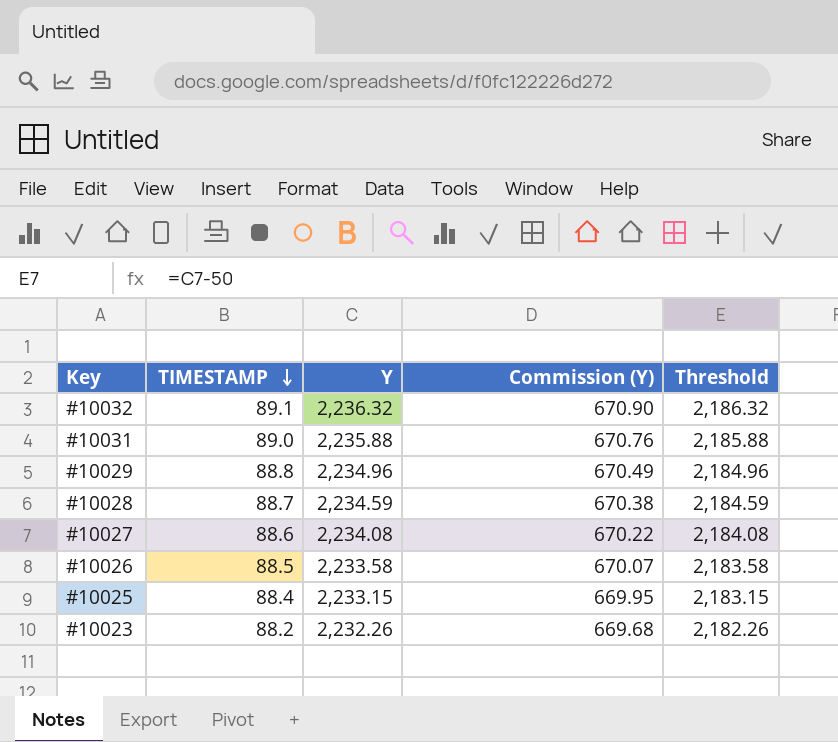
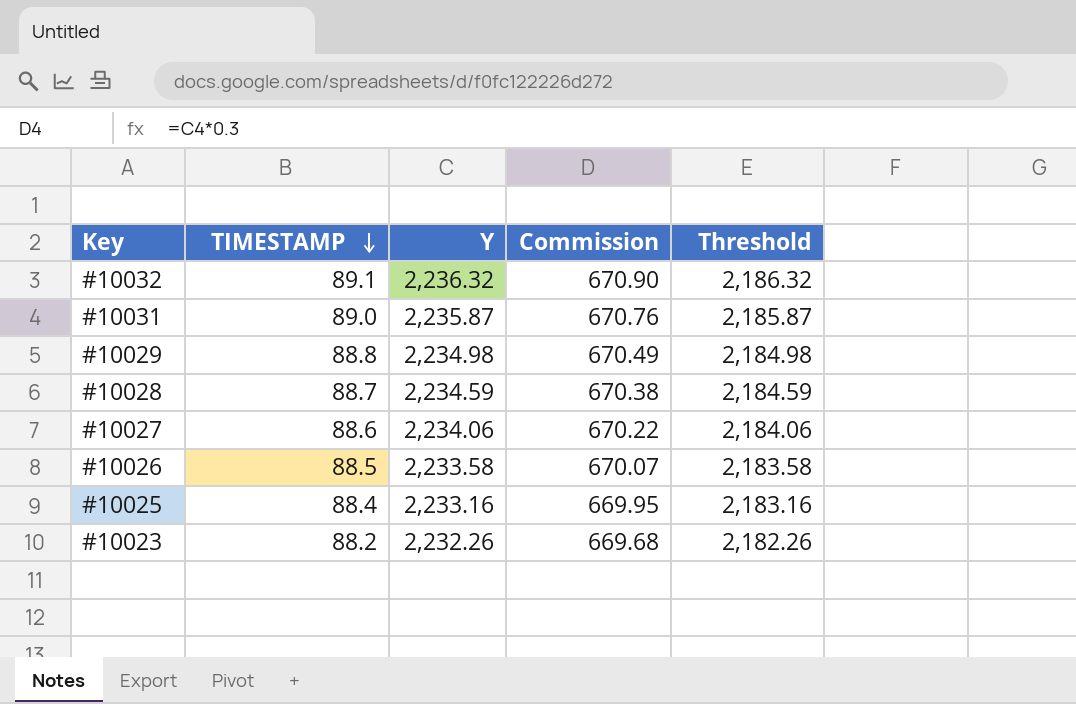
column name: Commission (Y) -> Commission
#10031 | Y: 2,235.88 -> 2,235.87
#10031 | Threshold: 2,185.88 -> 2,185.87
#10029 | Y: 2,234.96 -> 2,234.98
#10029 | Threshold: 2,184.96 -> 2,184.98
#10027 | Y: 2,234.08 -> 2,234.06
#10027 | Threshold: 2,184.08 -> 2,184.06
#10025 | Y: 2,233.15 -> 2,233.16
#10025 | Threshold: 2,183.15 -> 2,183.16

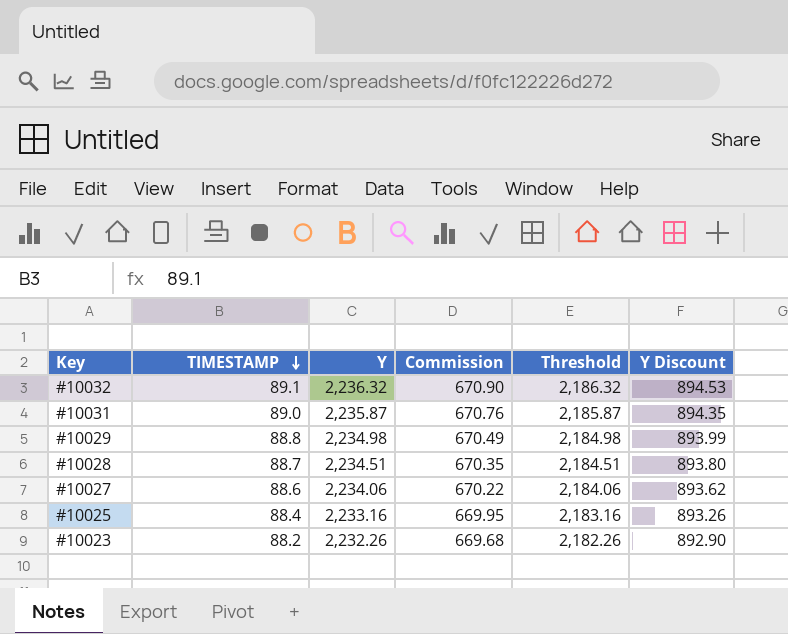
column Y Discount | formula: none -> [Y] * 0.4
row #10026: 88.5 | 2,233.58 | 670.07 | 2,183.58 -> none
#10028 | Y: 2,234.59 -> 2,234.51
#10028 | Commission: 670.38 -> 670.35
#10028 | Threshold: 2,184.59 -> 2,184.51

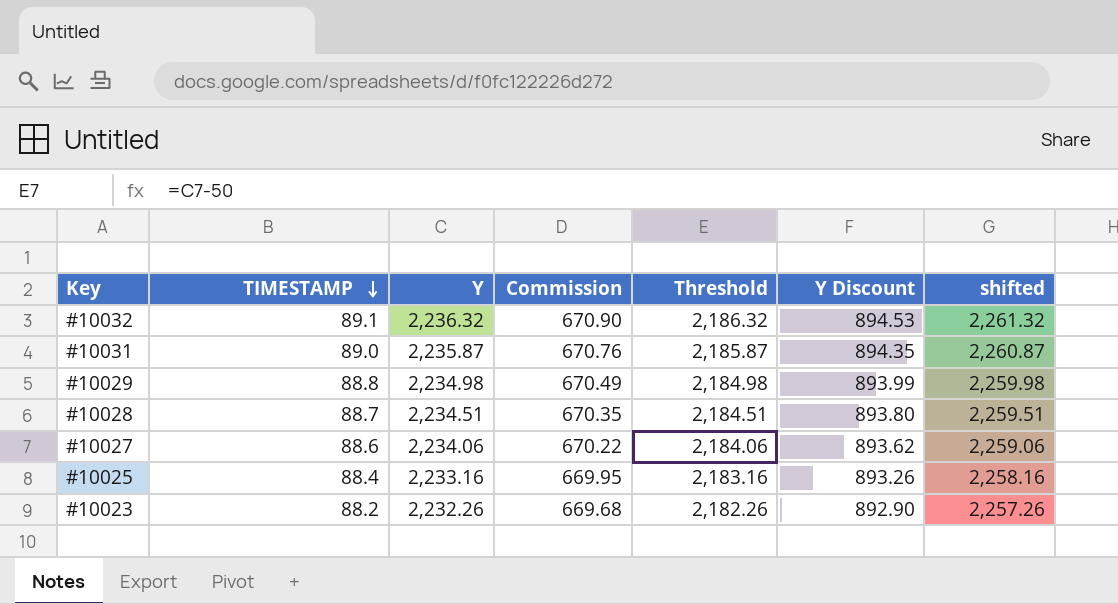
column shifted | formula: none -> [Y] + 25

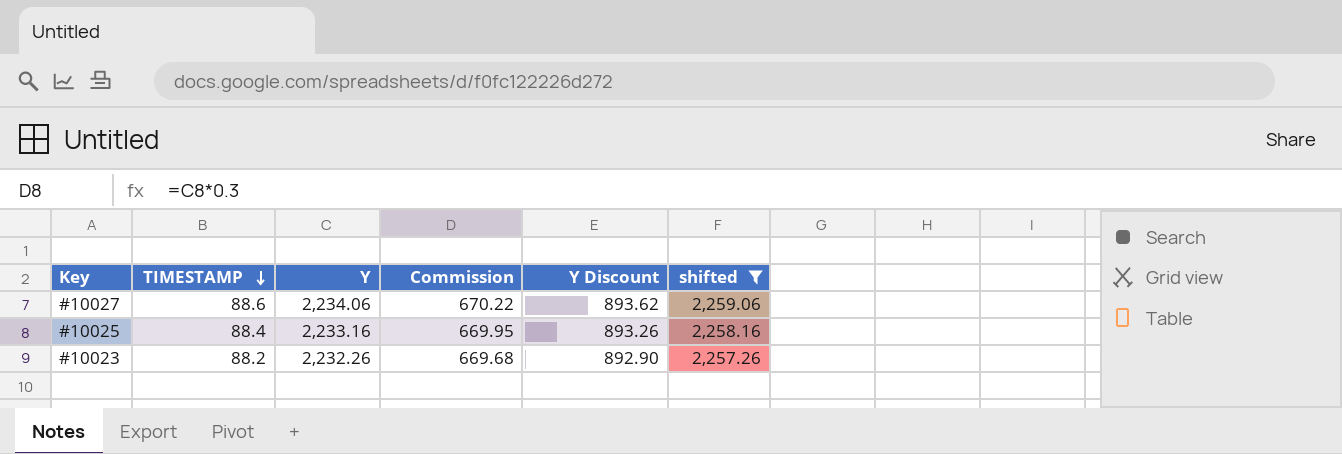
filter: none -> shifted <= 2,259.06
column Threshold | formula: [Y] - 50 -> none

